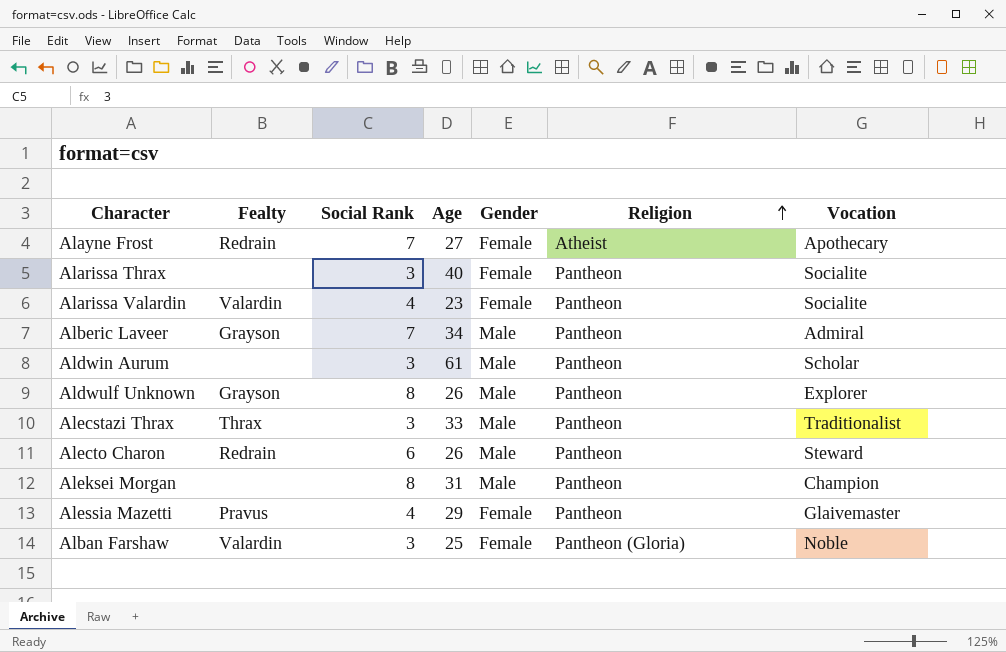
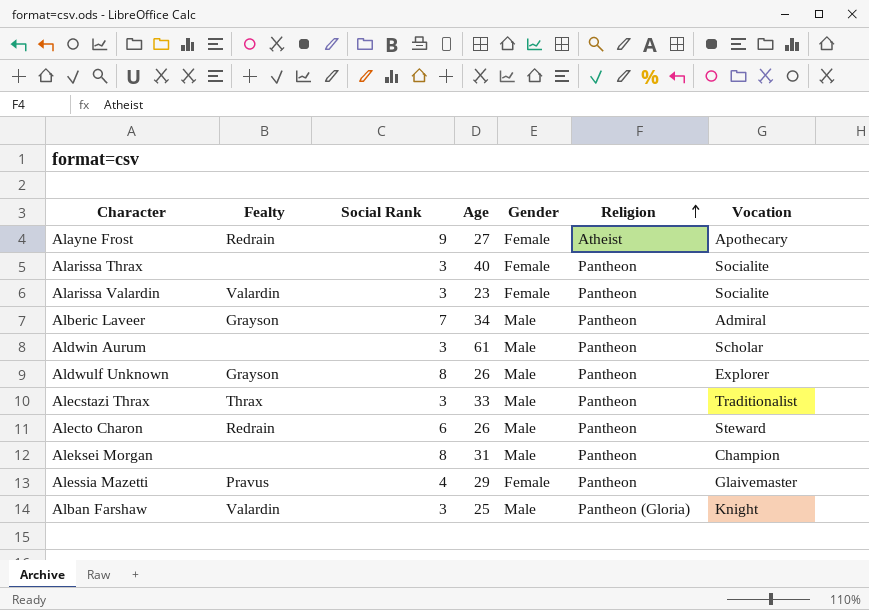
Alayne Frost | Social Rank: 7 -> 9
Alarissa Valardin | Social Rank: 4 -> 3
Alban Farshaw | Gender: Female -> Male
Alban Farshaw | Vocation: Noble -> Knight

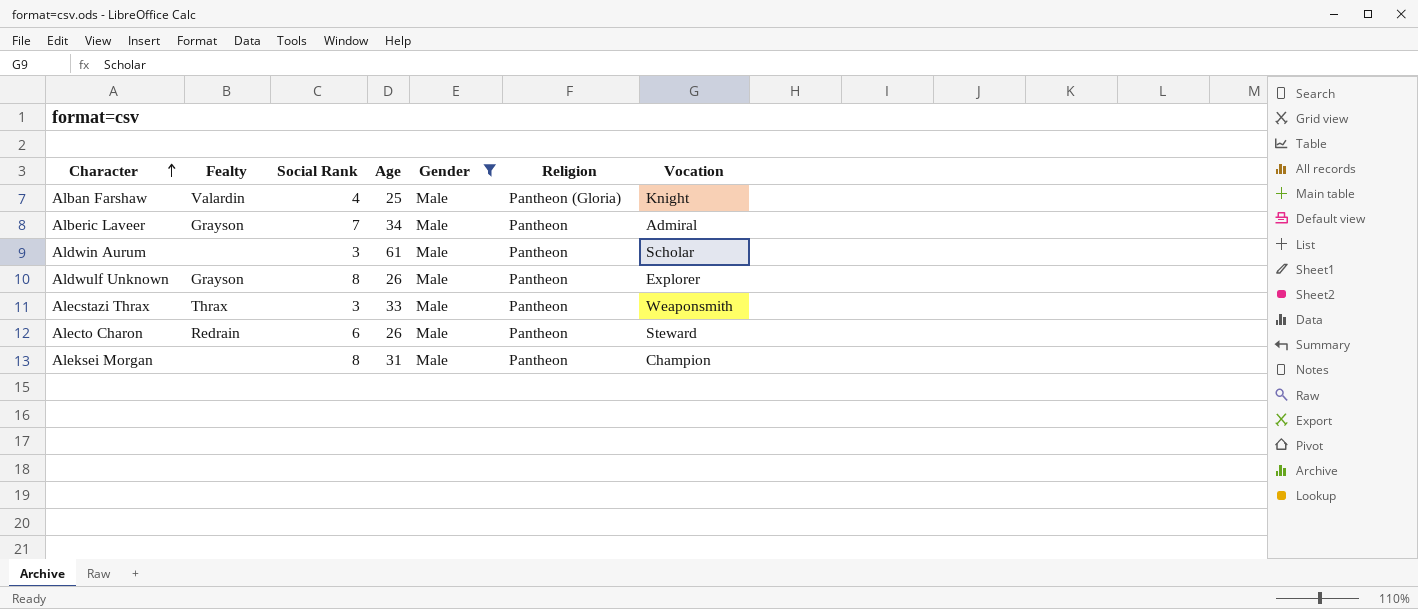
filter: none -> Gender = Male
row order: Religion ascending -> Character ascending
Alban Farshaw | Social Rank: 3 -> 4
Alecstazi Thrax | Vocation: Traditionalist -> Weaponsmith

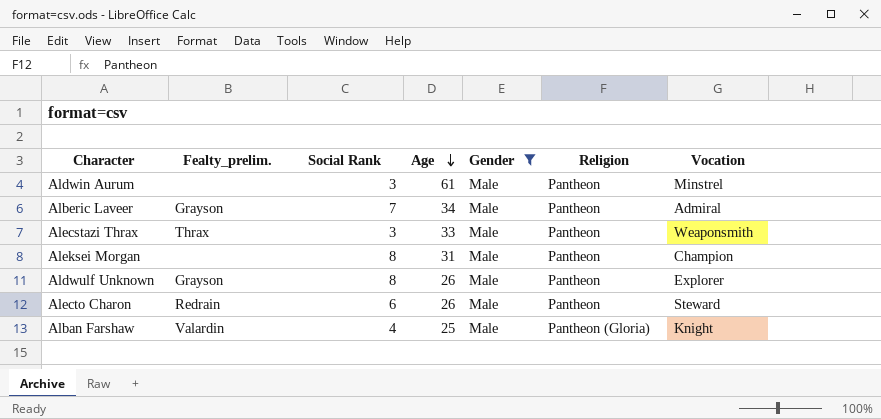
row order: Character ascending -> Age descending
column name: Fealty -> Fealty_prelim.
Aldwin Aurum | Vocation: Scholar -> Minstrel

